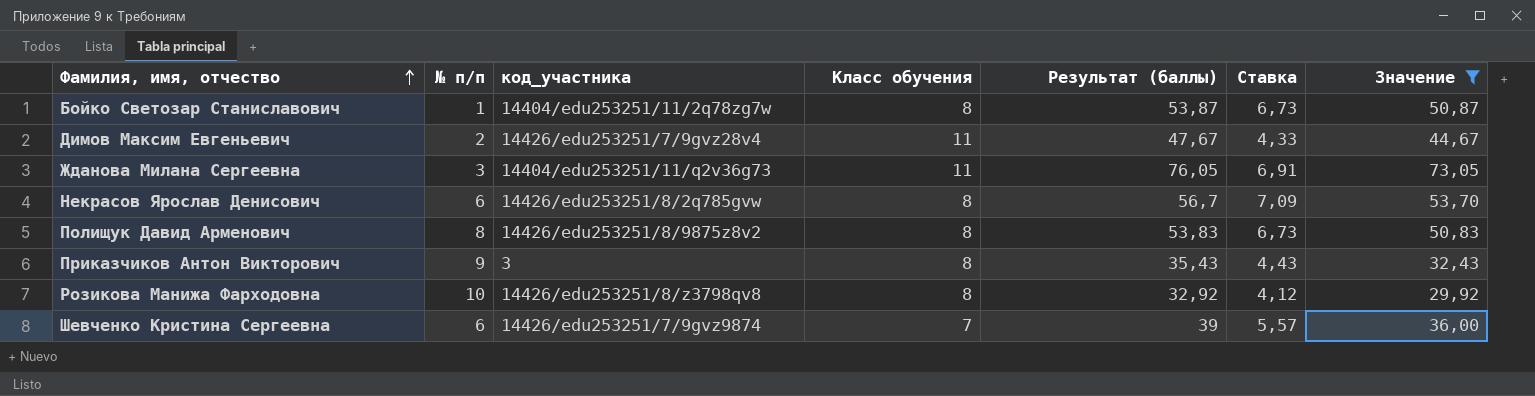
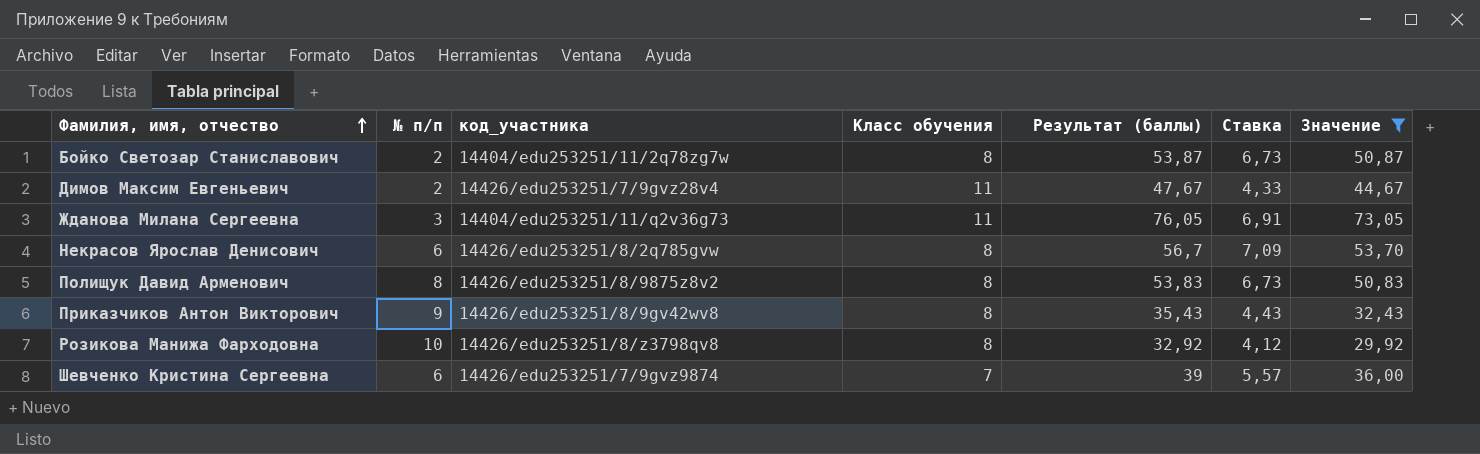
Бойко Светозар Станиславович | № п/п: 1 -> 2
Приказчиков Антон Викторович | код_участника: 3 -> 14426/edu253251/8/9gv42wv8

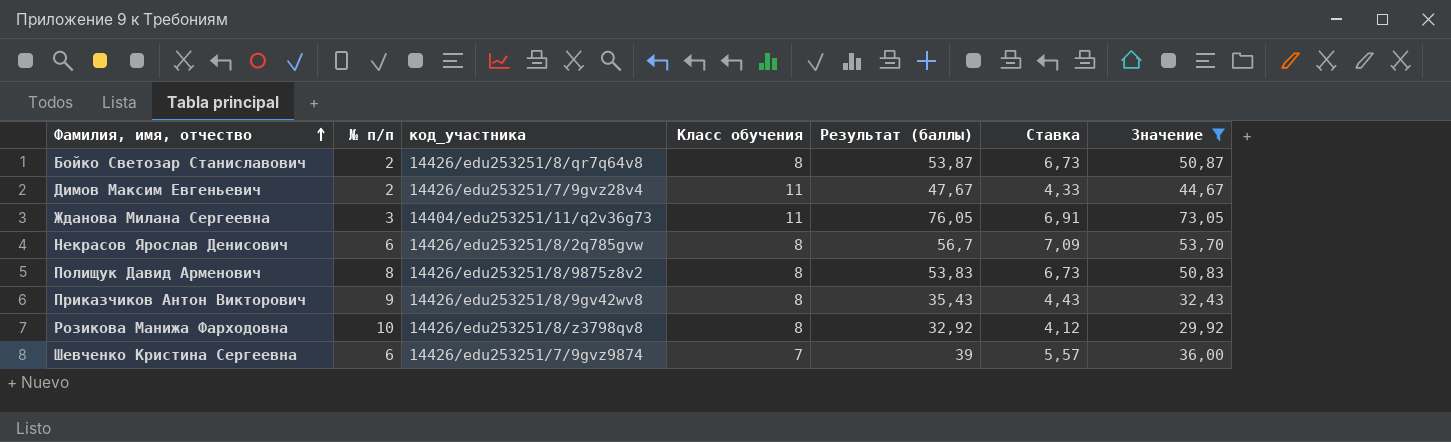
Бойко Светозар Станиславович | код_участника: 14404/edu253251/11/2q78zg7w -> 14426/edu253251/8/qr7q64v8

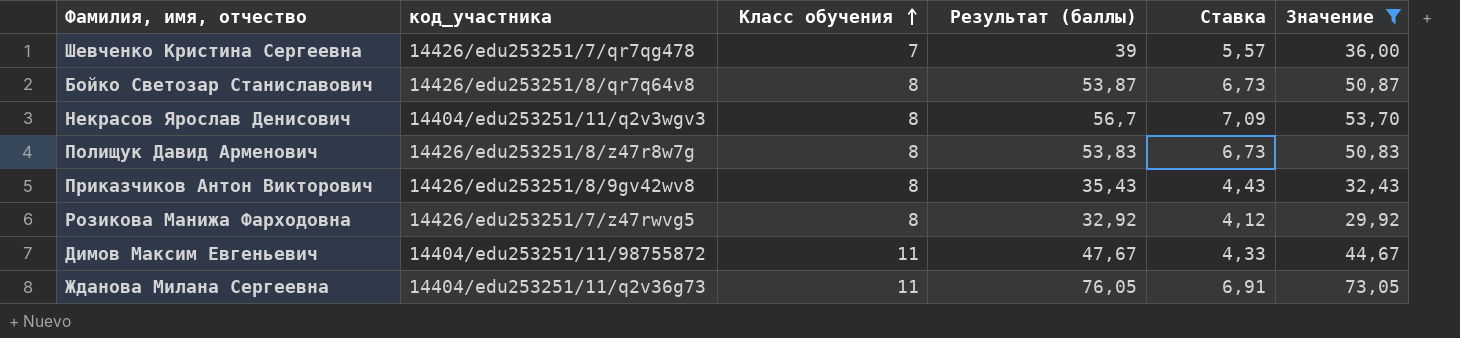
row order: Фамилия, имя, отчество ascending -> Класс обучения ascending
column № п/п | position: 2 -> none
Шевченко Кристина Сергеевна | код_участника: 14426/edu253251/7/9gvz9874 -> 14426/edu253251/7/qr7qg478
Некрасов Ярослав Денисович | код_участника: 14426/edu253251/8/2q785gvw -> 14404/edu253251/11/q2v3wgv3
Полищук Давид Арменович | код_участника: 14426/edu253251/8/9875z8v2 -> 14426/edu253251/8/z47r8w7g
Розикова Манижа Фарходовна | код_участника: 14426/edu253251/8/z3798qv8 -> 14426/edu253251/7/z47rwvg5
Димов Максим Евгеньевич | код_участника: 14426/edu253251/7/9gvz28v4 -> 14404/edu253251/11/98755872

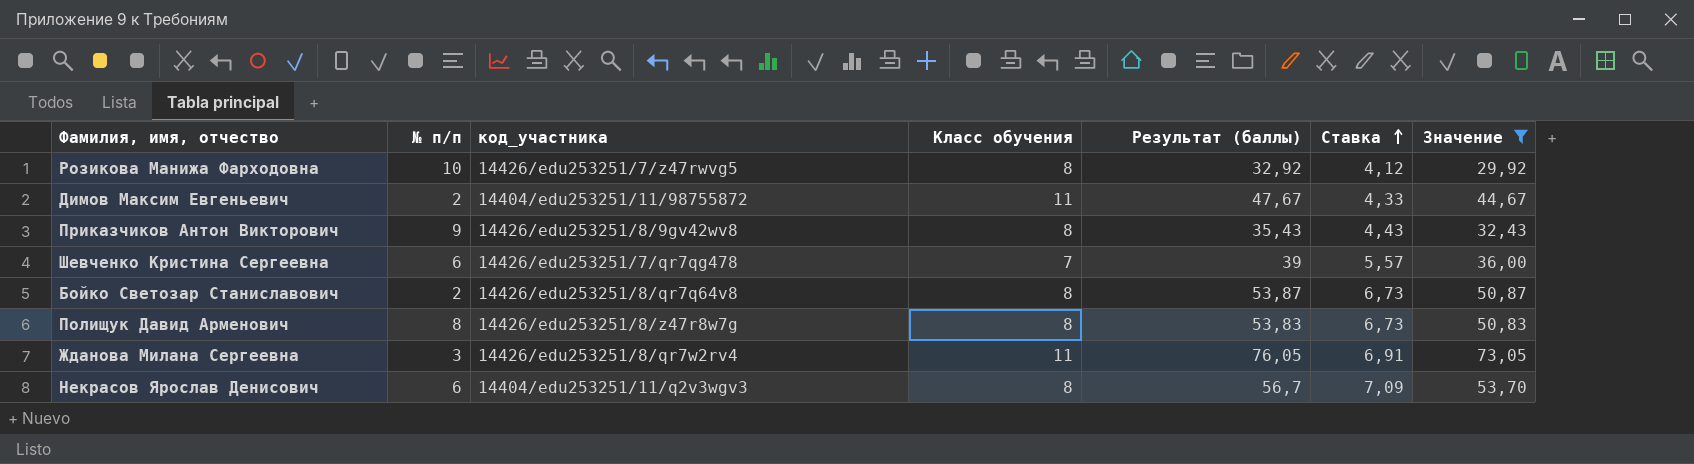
row order: Класс обучения ascending -> Ставка ascending
column № п/п | position: none -> 2
Жданова Милана Сергеевна | код_участника: 14404/edu253251/11/q2v36g73 -> 14426/edu253251/8/qr7w2rv4

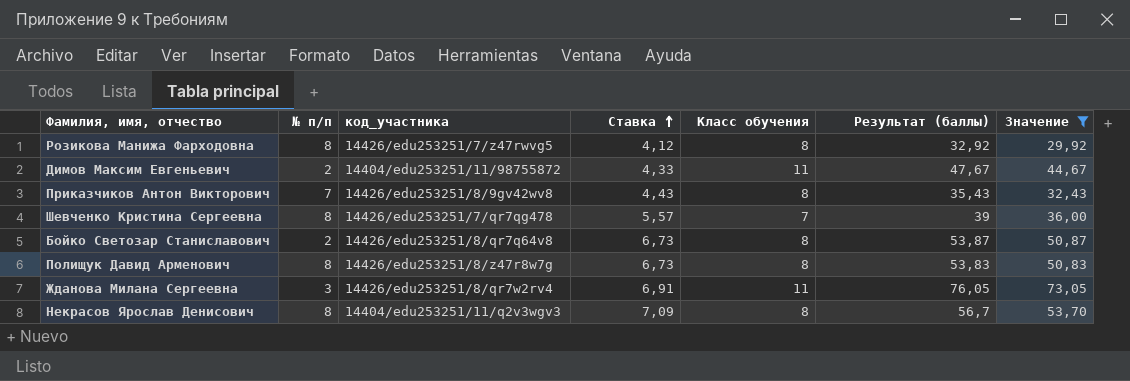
column Ставка | position: 6 -> 4
Розикова Манижа Фарходовна | № п/п: 10 -> 8
Приказчиков Антон Викторович | № п/п: 9 -> 7
Шевченко Кристина Сергеевна | № п/п: 6 -> 8
Некрасов Ярослав Денисович | № п/п: 6 -> 8

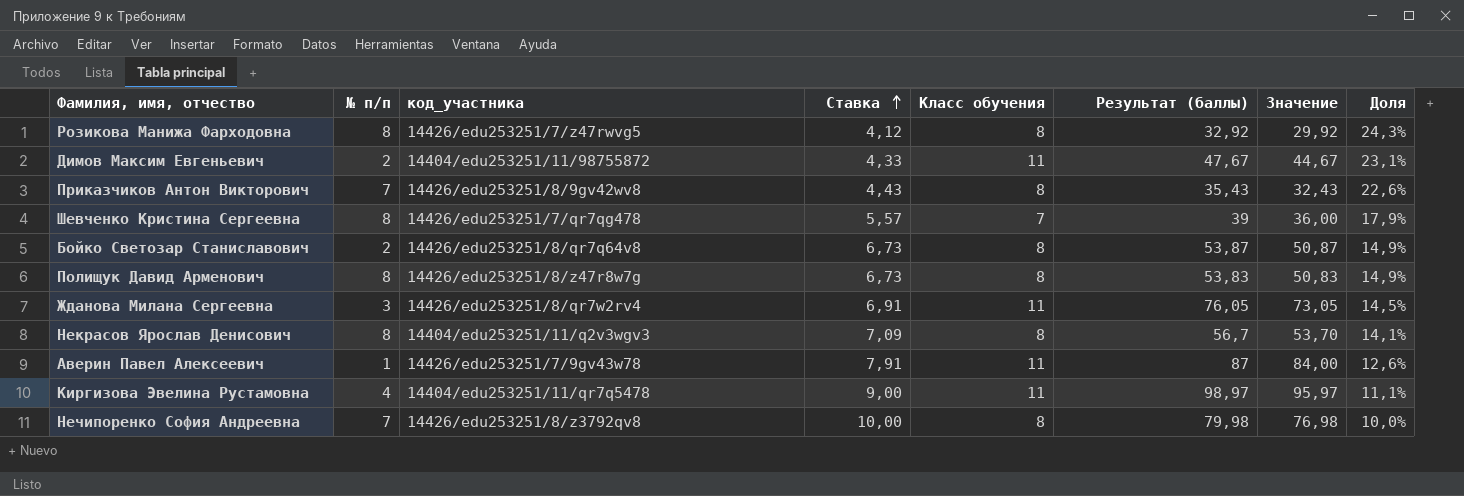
filter: Значение <= 73,05 -> none
column Доля | formula: none -> [Класс обучения] / [Результат (баллы)]

